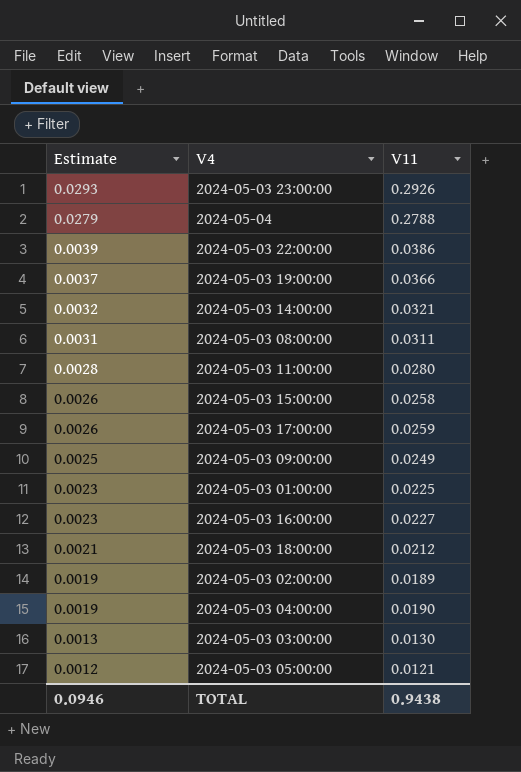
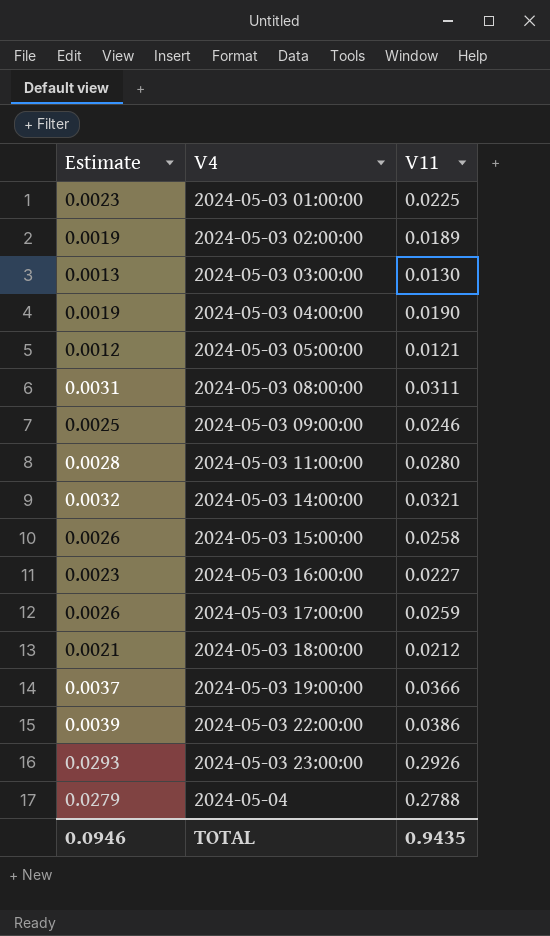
row order: Estimate descending -> V4 ascending
2024-05-03 09:00:00 | V11: 0.0249 -> 0.0246
TOTAL | V11: 0.9438 -> 0.9435

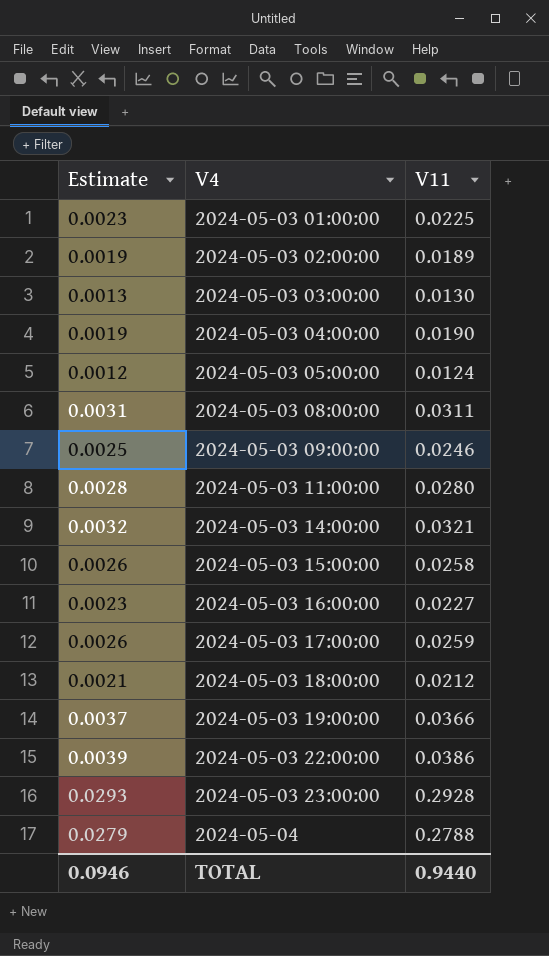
2024-05-03 05:00:00 | V11: 0.0121 -> 0.0124
2024-05-03 23:00:00 | V11: 0.2926 -> 0.2928
TOTAL | V11: 0.9435 -> 0.9440

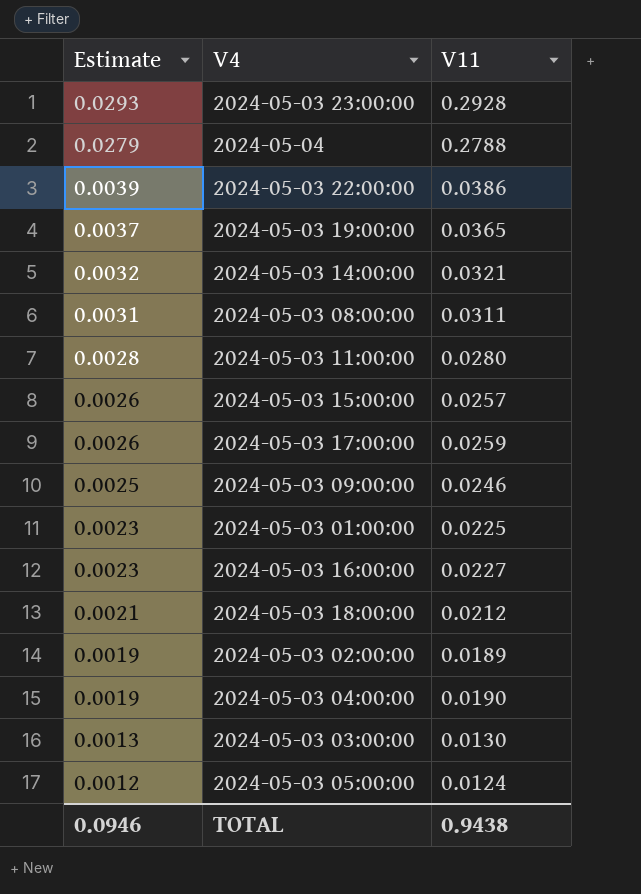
row order: V4 ascending -> Estimate descending
2024-05-03 19:00:00 | V11: 0.0366 -> 0.0365
2024-05-03 15:00:00 | V11: 0.0258 -> 0.0257
TOTAL | V11: 0.9440 -> 0.9438

